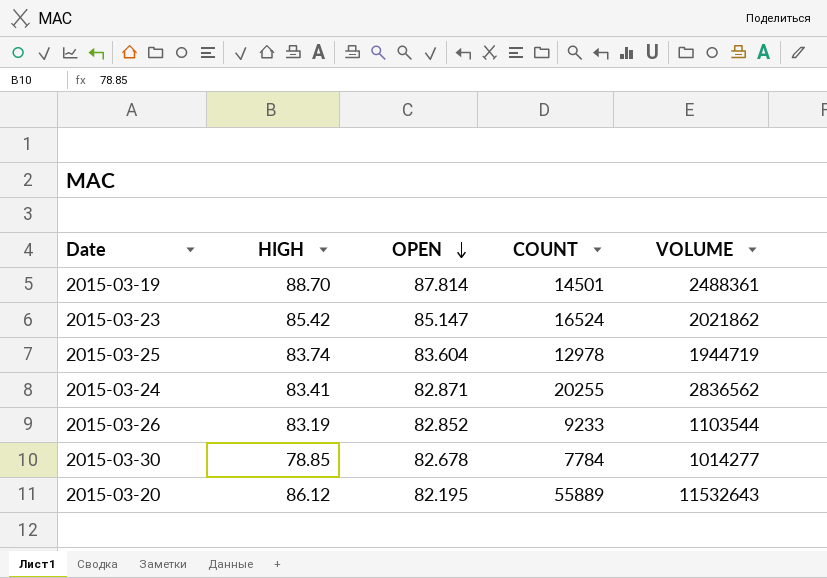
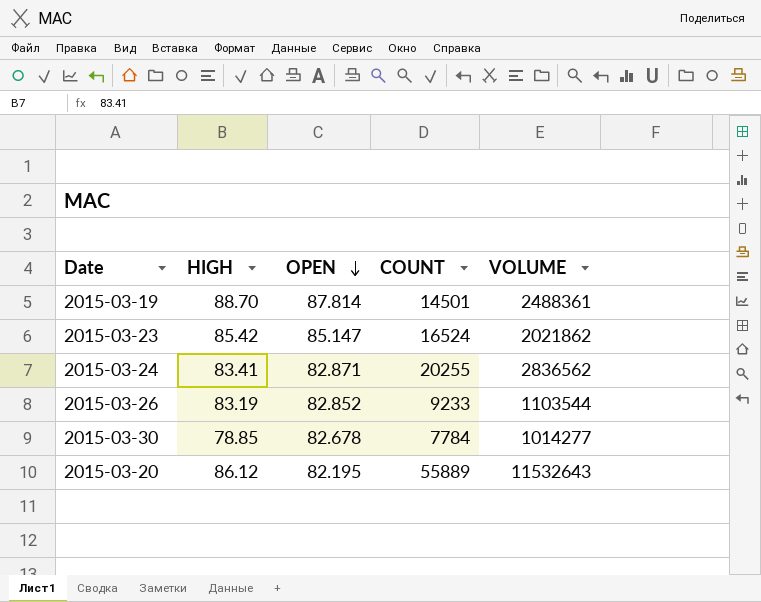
row 2015-03-25: 83.74 | 83.604 | 12978 | 1944719 -> none

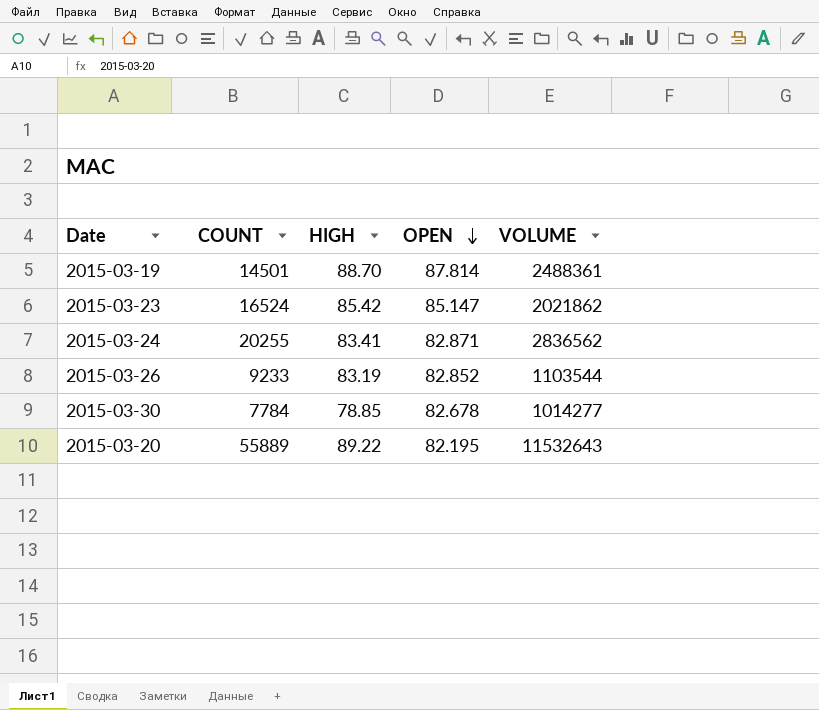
column COUNT | position: 4 -> 2
2015-03-20 | HIGH: 86.12 -> 89.22

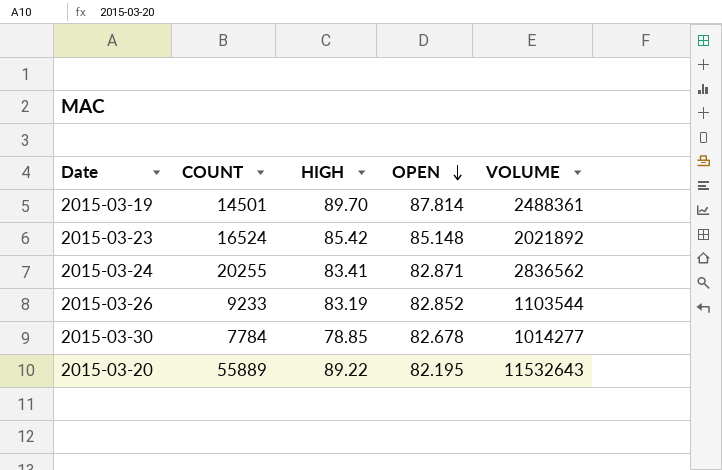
2015-03-19 | HIGH: 88.70 -> 89.70
2015-03-23 | OPEN: 85.147 -> 85.148
2015-03-23 | VOLUME: 2021862 -> 2021892

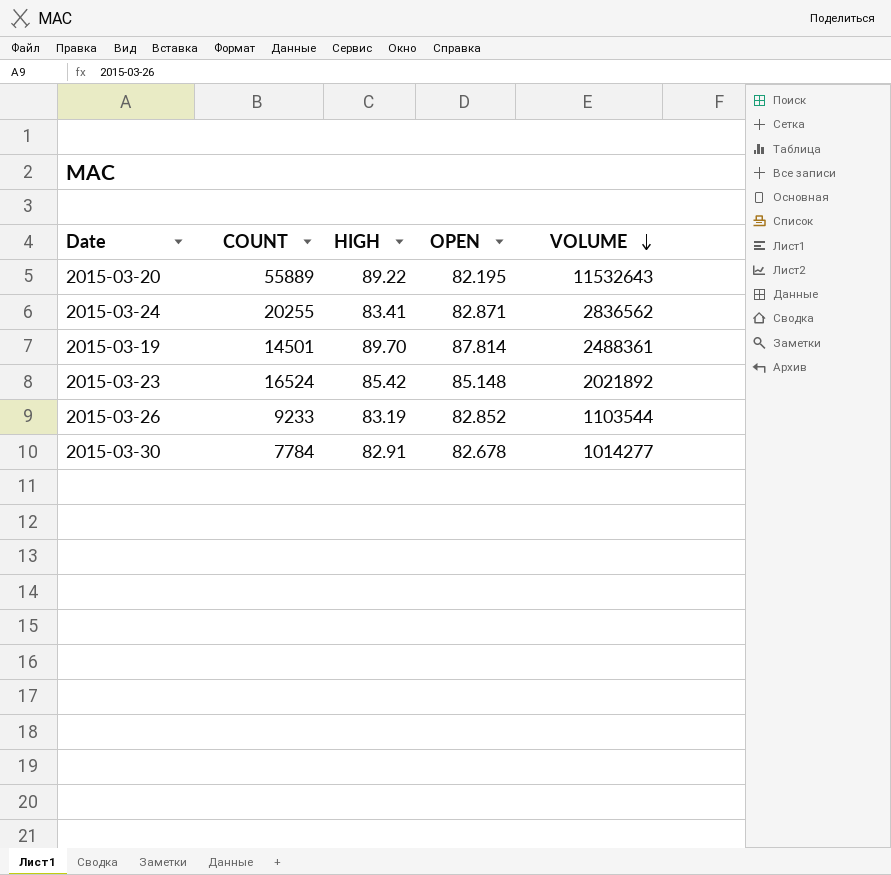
row order: OPEN descending -> VOLUME descending
2015-03-30 | HIGH: 78.85 -> 82.91

